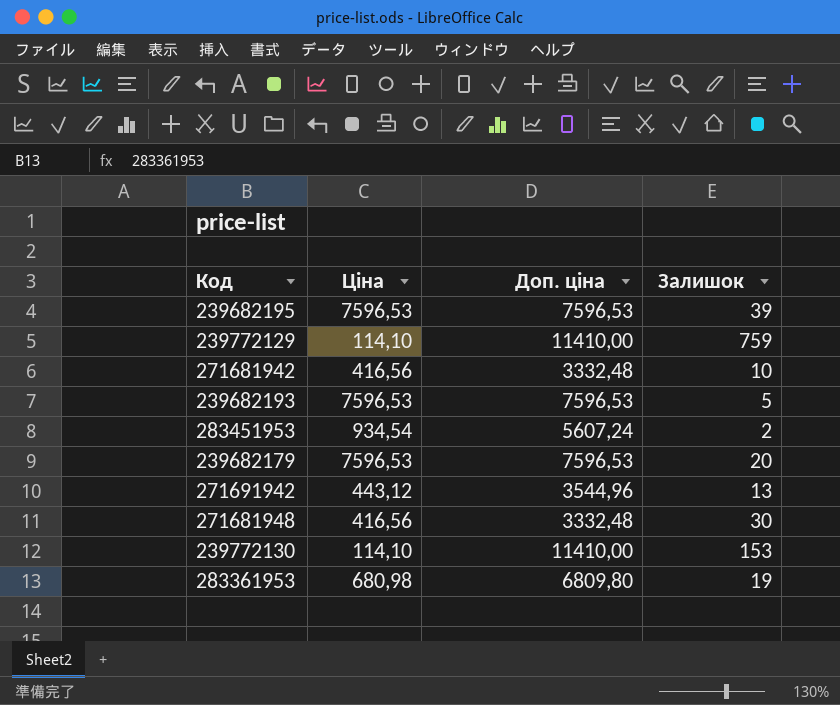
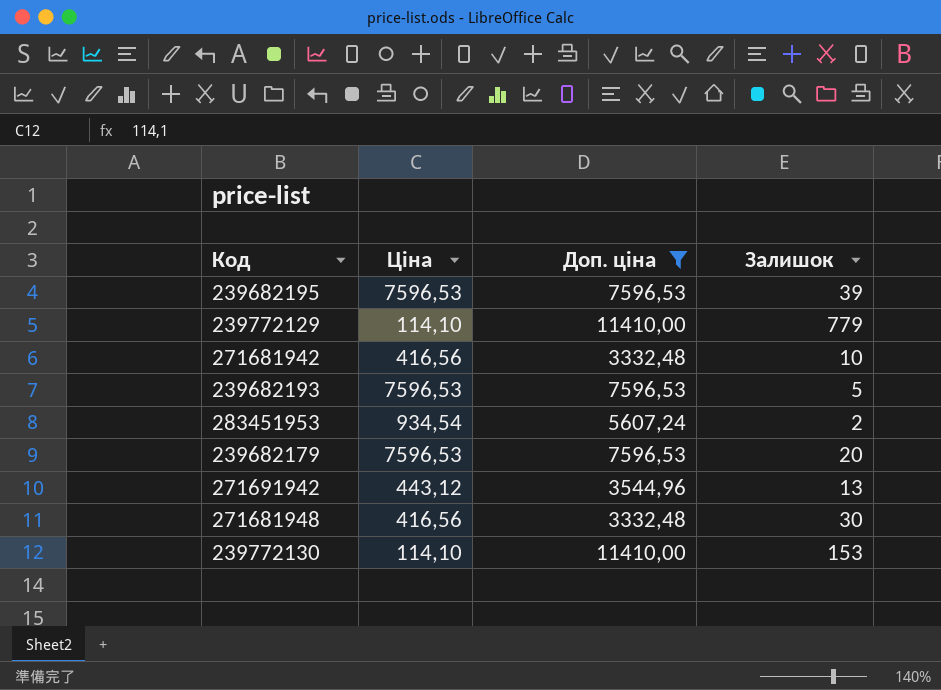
filter: none -> Доп. ціна != 6809,80
239772129 | Залишок: 759 -> 779

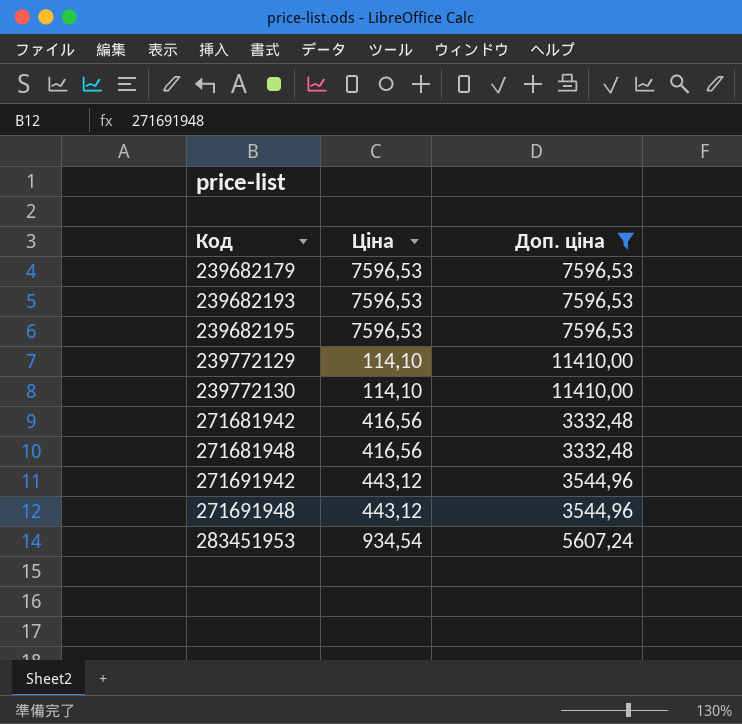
row order: none -> Код ascending
column Залишок | position: 4 -> none
row 271691948: none -> 443,12 | 3544,96

